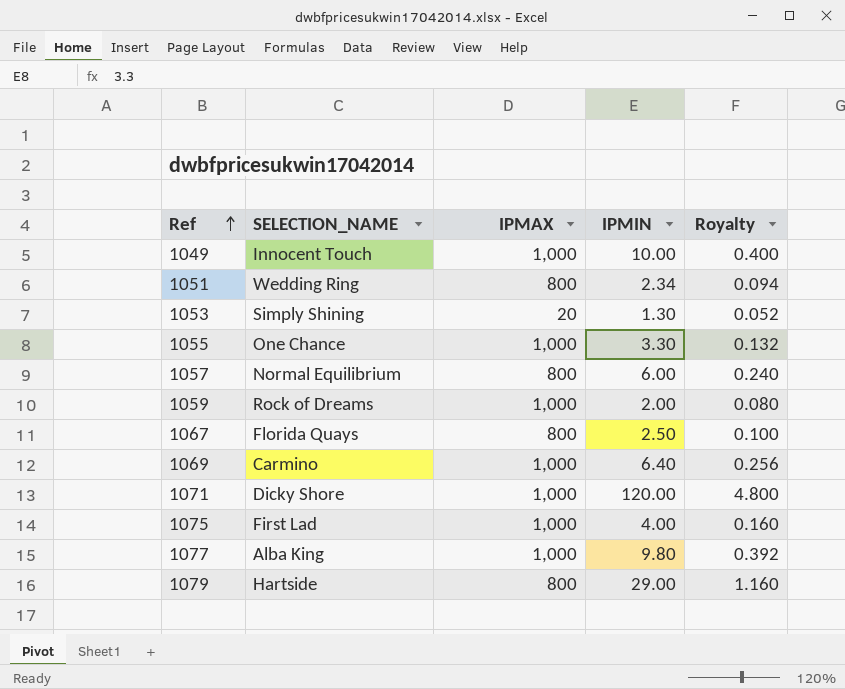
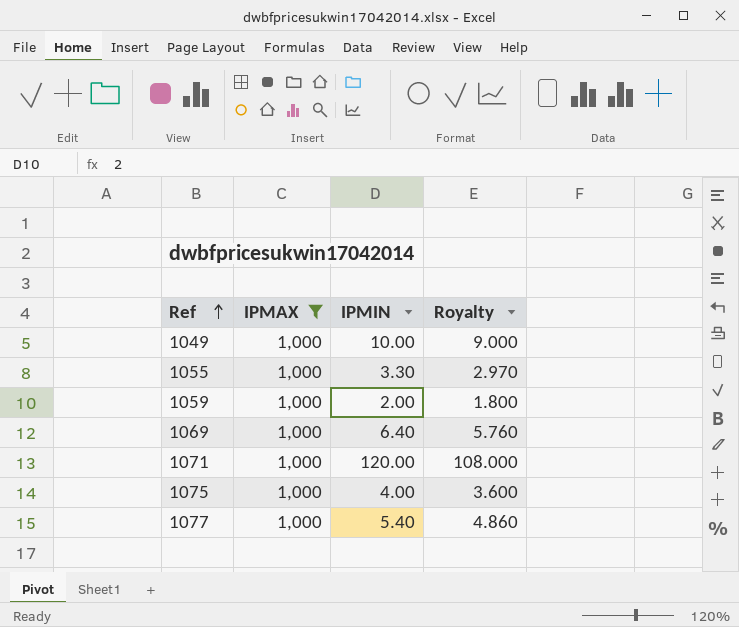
filter: none -> IPMAX = 1,000
column SELECTION_NAME | position: 2 -> none
column Royalty | formula: [IPMIN] * 0.04 -> [IPMIN] * 0.9
1077 | IPMIN: 9.80 -> 5.40

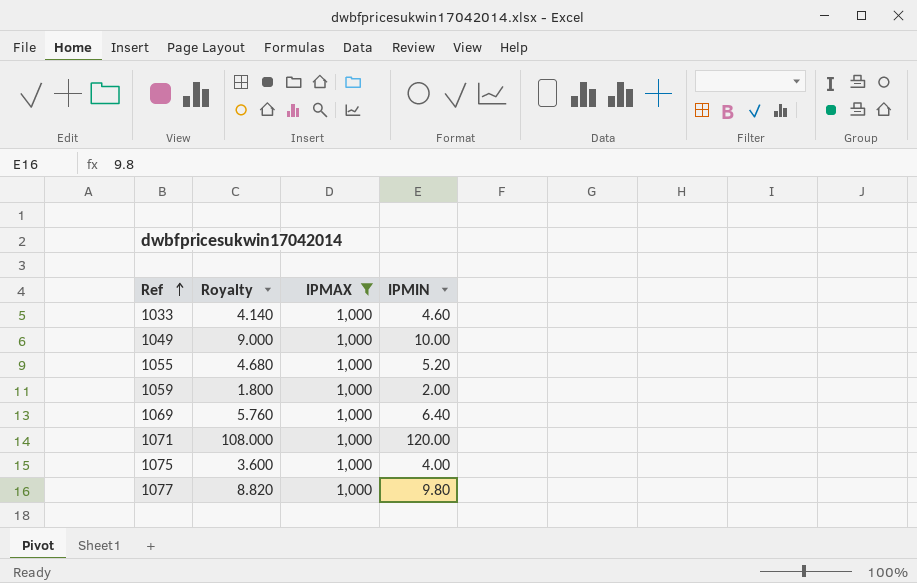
column Royalty | position: 4 -> 2
row 1033: none -> 4.140 | 1,000 | 4.60
1055 | Royalty: 2.970 -> 4.680
1055 | IPMIN: 3.30 -> 5.20
1077 | Royalty: 4.860 -> 8.820
1077 | IPMIN: 5.40 -> 9.80

